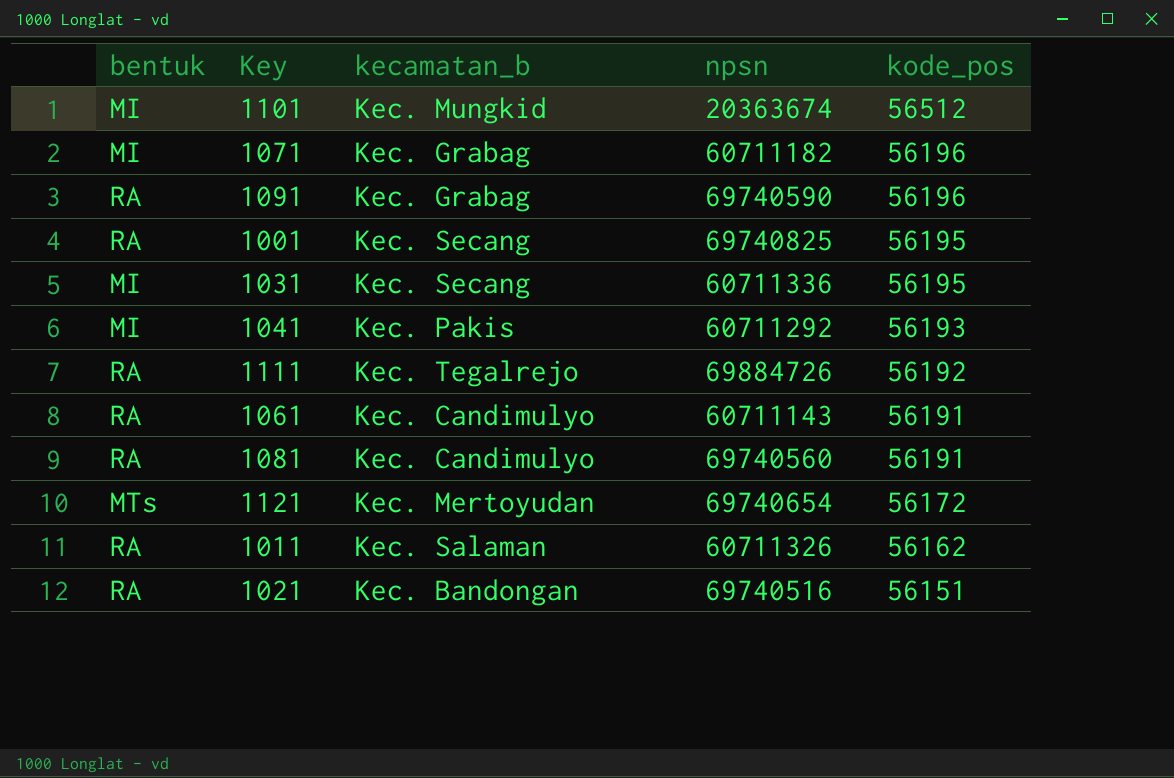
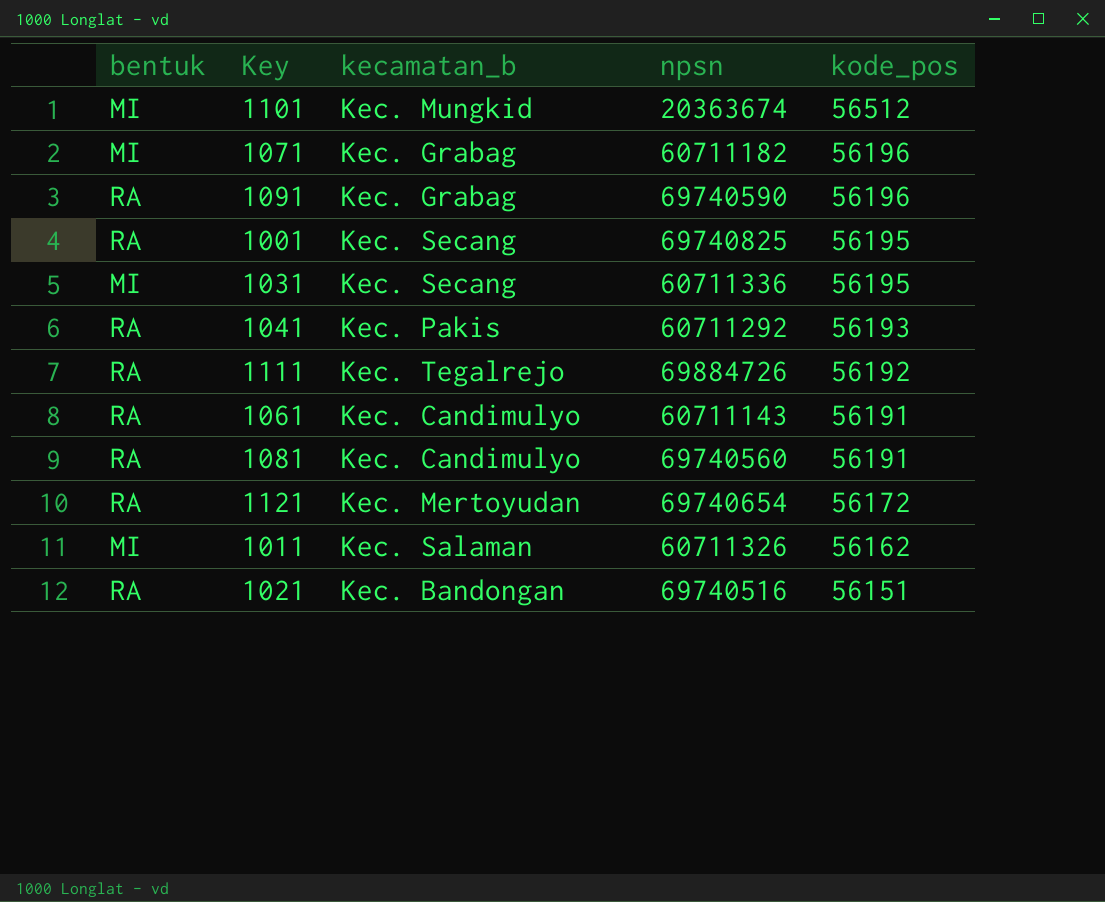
1041 | bentuk: MI -> RA
1121 | bentuk: MTs -> RA
1011 | bentuk: RA -> MI

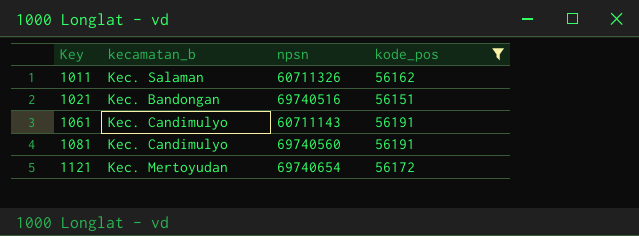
filter: none -> kode_pos <= 56191
row order: kode_pos descending -> Key ascending
column bentuk | position: 1 -> none

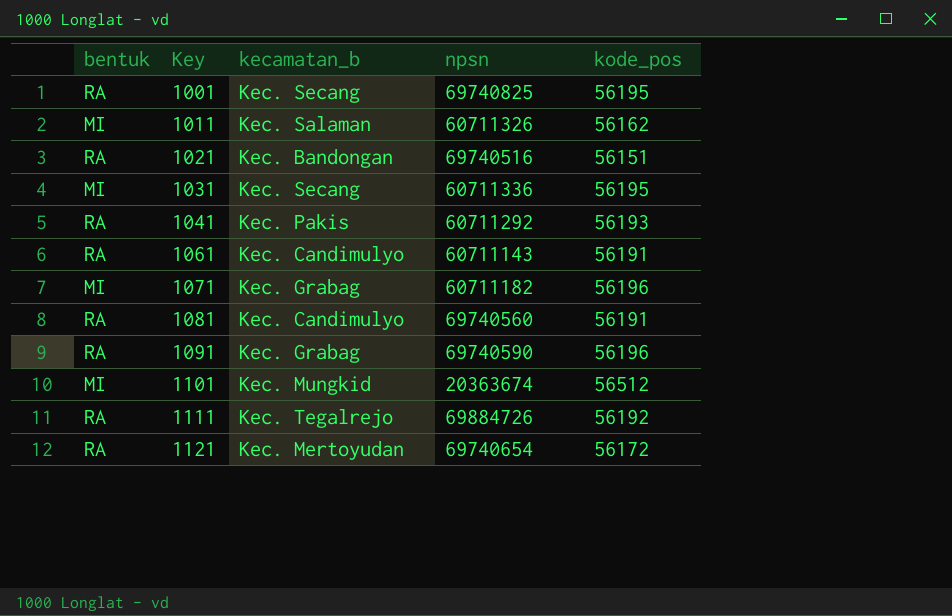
filter: kode_pos <= 56191 -> none
column bentuk | position: none -> 1

